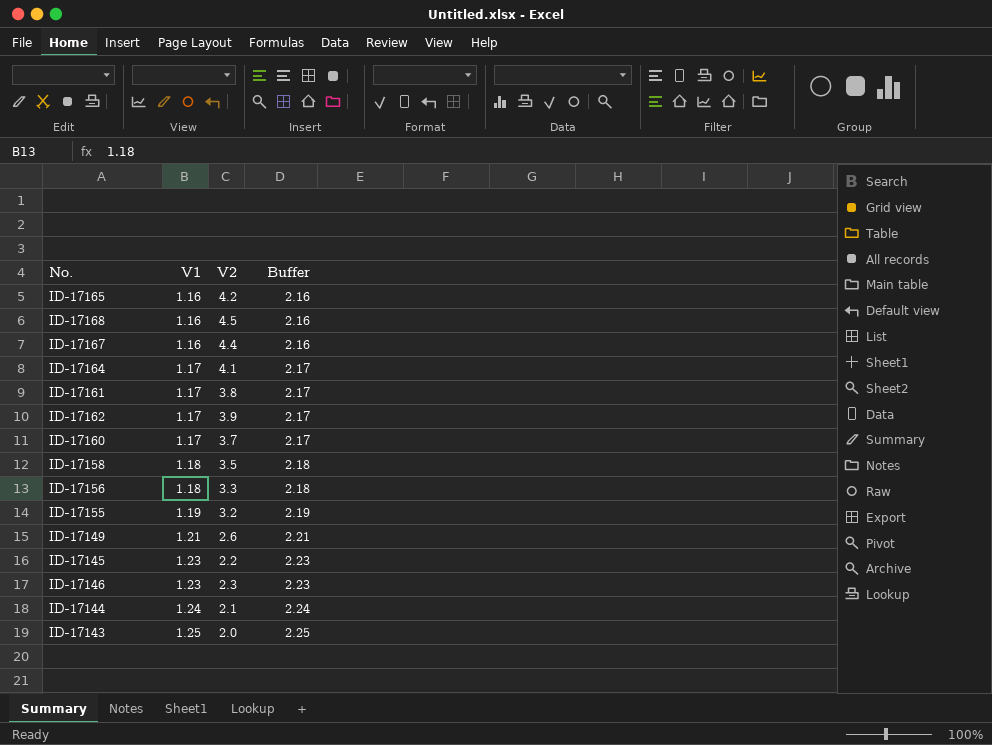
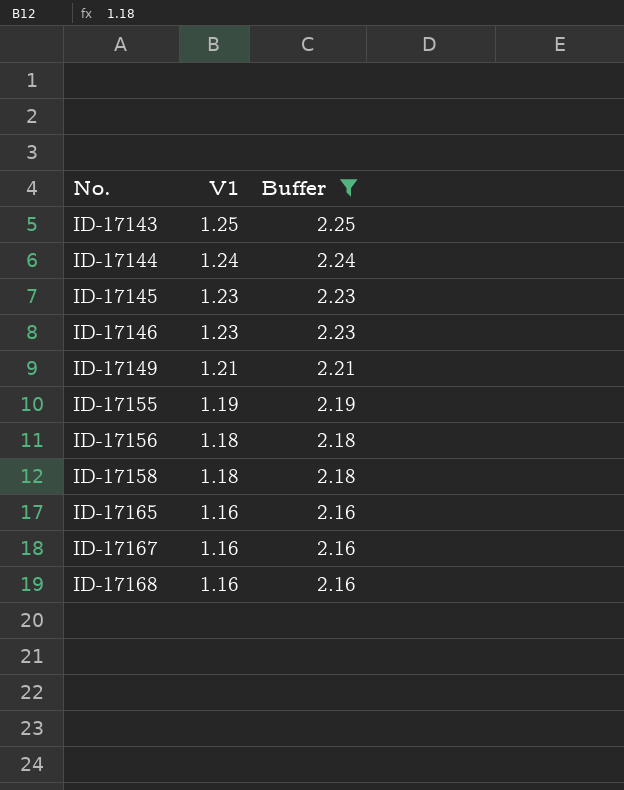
filter: none -> Buffer != 2.17
row order: V1 ascending -> No. ascending
column V2 | position: 3 -> none

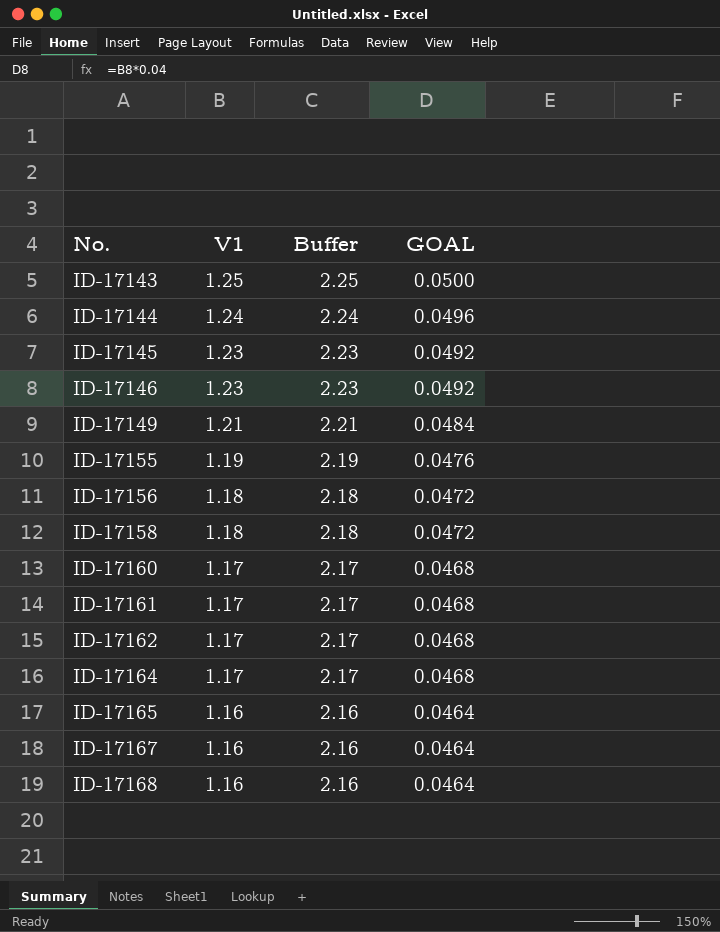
filter: Buffer != 2.17 -> none
column GOAL | formula: none -> [V1] * 0.04

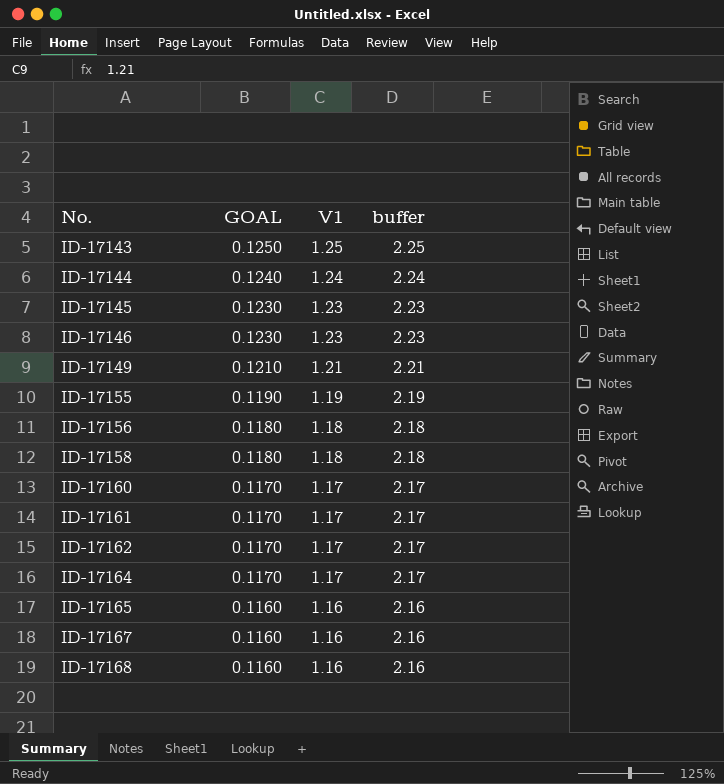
column GOAL | formula: [V1] * 0.04 -> [V1] * 0.1
column GOAL | position: 4 -> 2
column name: Buffer -> buffer

